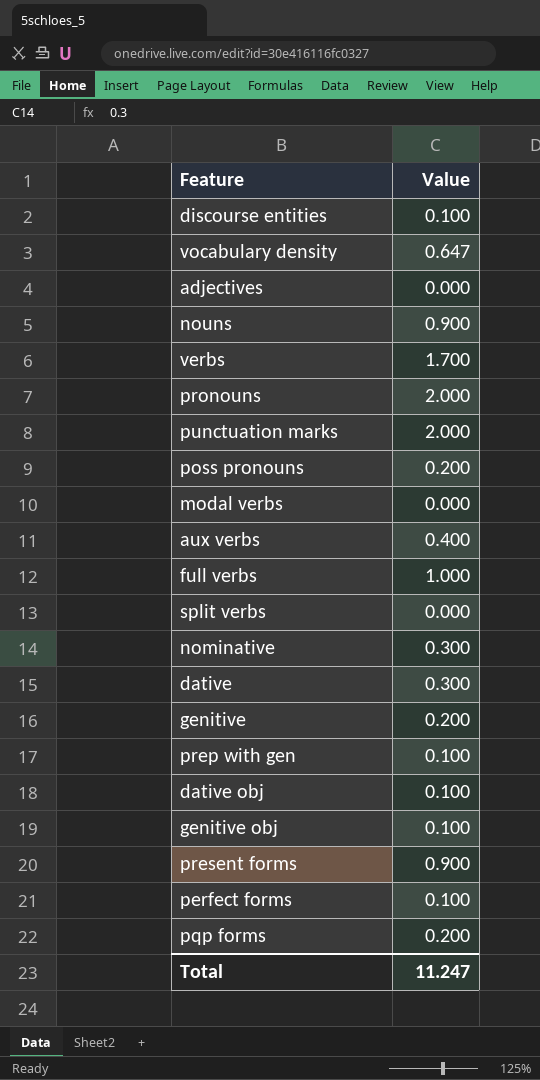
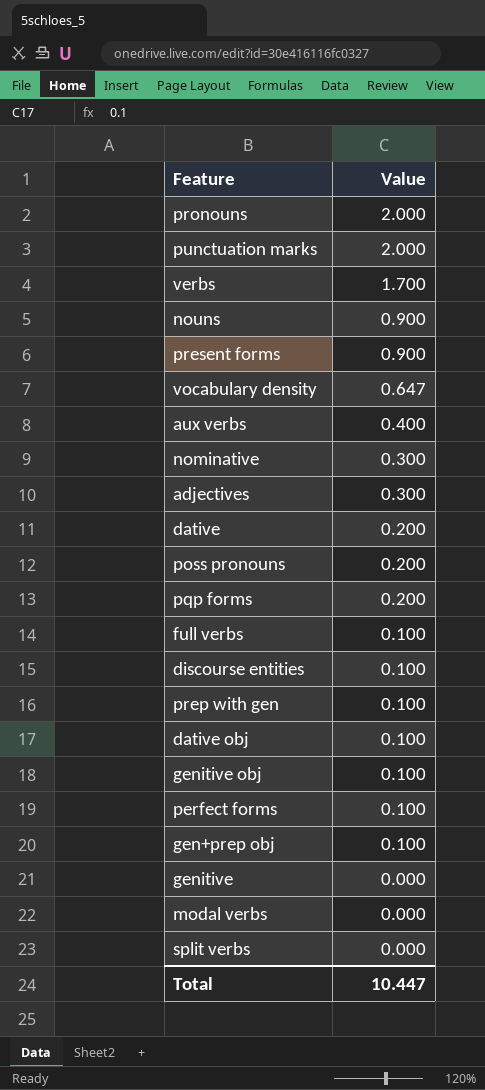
row order: none -> Value descending
adjectives | Value: 0.000 -> 0.300
dative | Value: 0.300 -> 0.200
full verbs | Value: 1.000 -> 0.100
row gen+prep obj: none -> 0.100
genitive | Value: 0.200 -> 0.000
Total | Value: 11.247 -> 10.447

